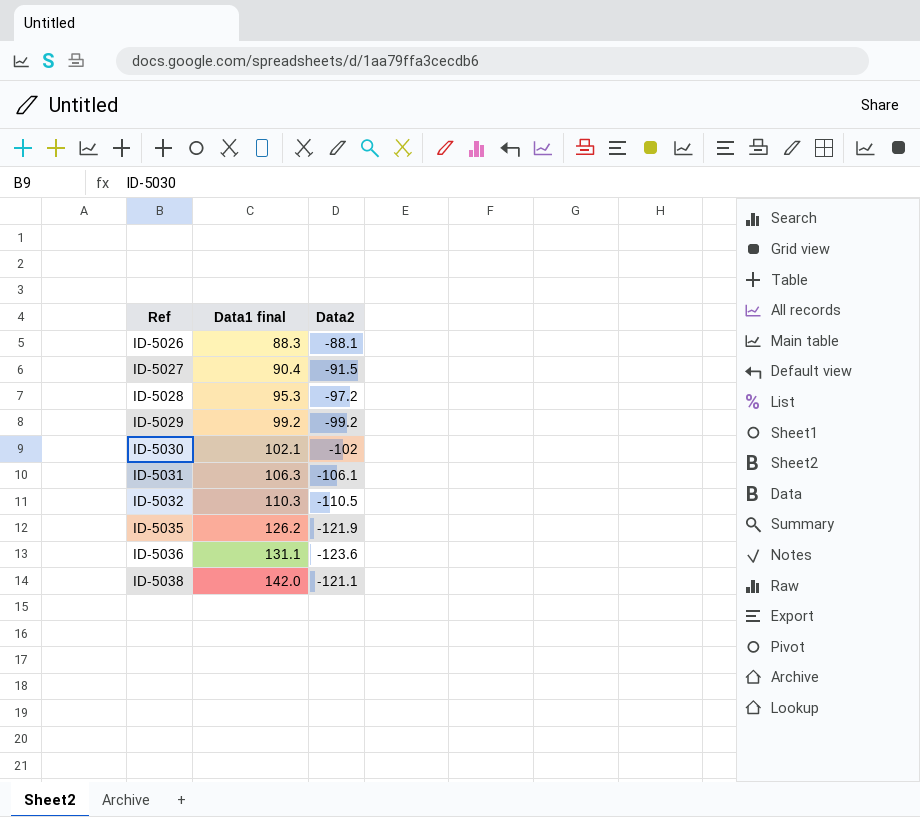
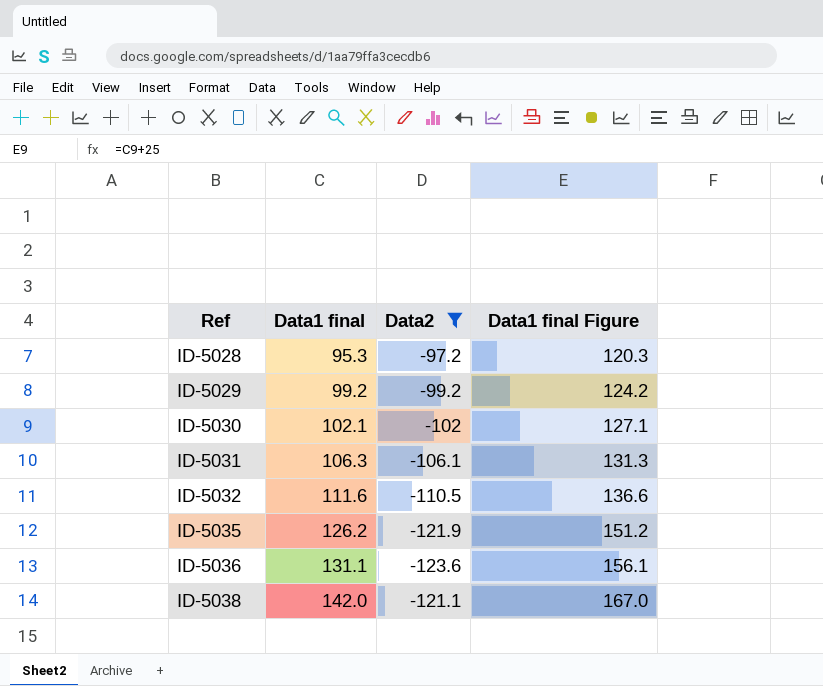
filter: none -> Data2 <= -97.2
column Data1 final Figure | formula: none -> [Data1 final] + 25
ID-5032 | Data1 final: 110.3 -> 111.6

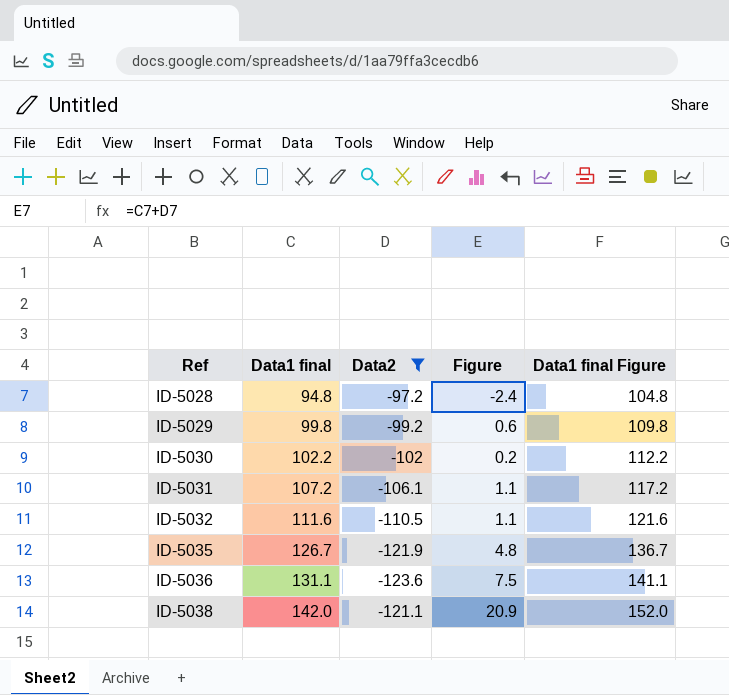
column Figure | formula: none -> [Data1 final] + [Data2]
column Data1 final Figure | formula: [Data1 final] + 25 -> [Data1 final] + 10
ID-5028 | Data1 final: 95.3 -> 94.8
ID-5029 | Data1 final: 99.2 -> 99.8
ID-5030 | Data1 final: 102.1 -> 102.2
ID-5031 | Data1 final: 106.3 -> 107.2
ID-5035 | Data1 final: 126.2 -> 126.7

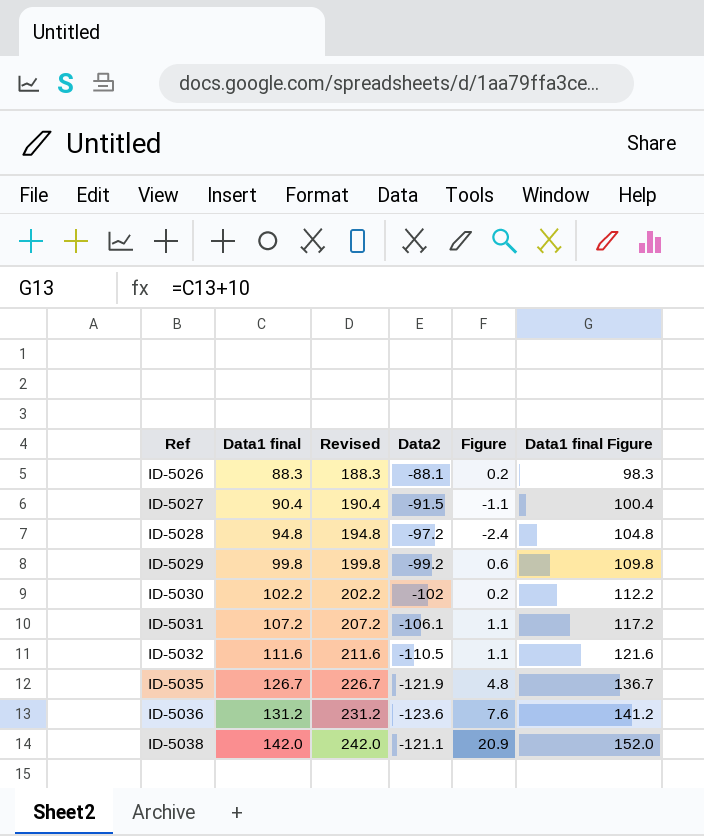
filter: Data2 <= -97.2 -> none
column Revised | formula: none -> [Data1 final] + 100
ID-5036 | Data1 final: 131.1 -> 131.2
ID-5036 | Figure: 7.5 -> 7.6
ID-5036 | Data1 final Figure: 141.1 -> 141.2

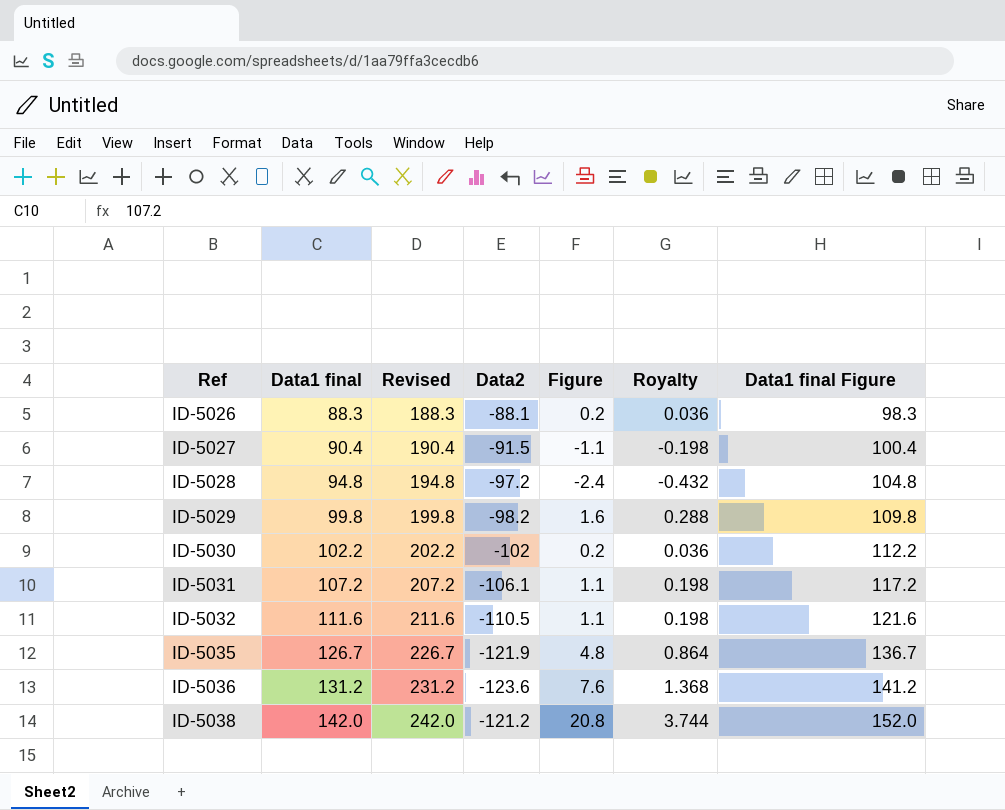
column Royalty | formula: none -> [Figure] * 0.18
ID-5029 | Data2: -99.2 -> -98.2
ID-5029 | Figure: 0.6 -> 1.6
ID-5038 | Data2: -121.1 -> -121.2
ID-5038 | Figure: 20.9 -> 20.8

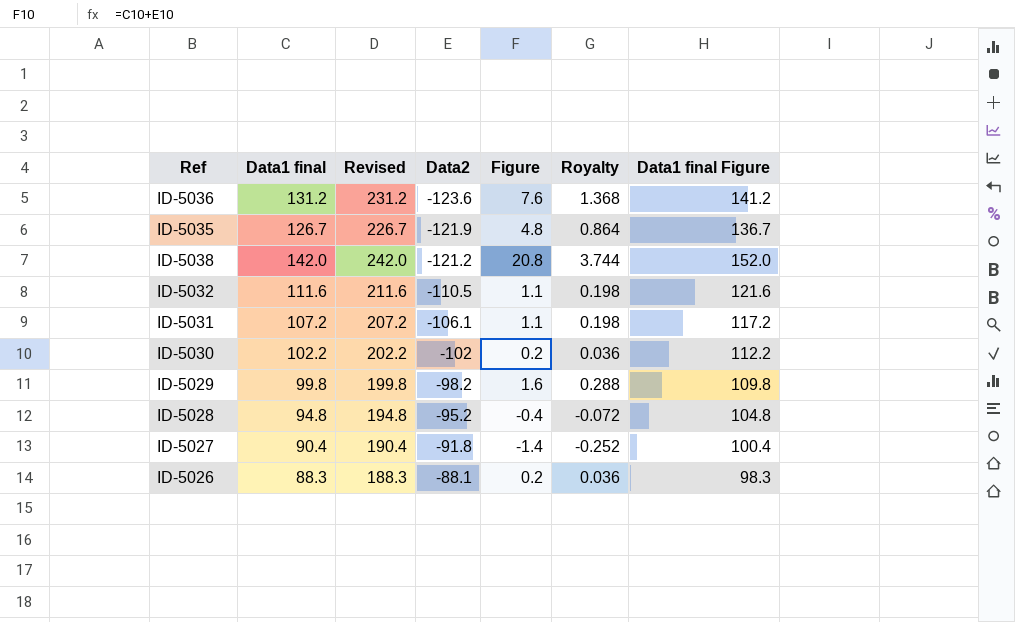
row order: Ref ascending -> Data2 ascending
ID-5028 | Data2: -97.2 -> -95.2
ID-5028 | Figure: -2.4 -> -0.4
ID-5028 | Royalty: -0.432 -> -0.072
ID-5027 | Data2: -91.5 -> -91.8
ID-5027 | Figure: -1.1 -> -1.4
ID-5027 | Royalty: -0.198 -> -0.252

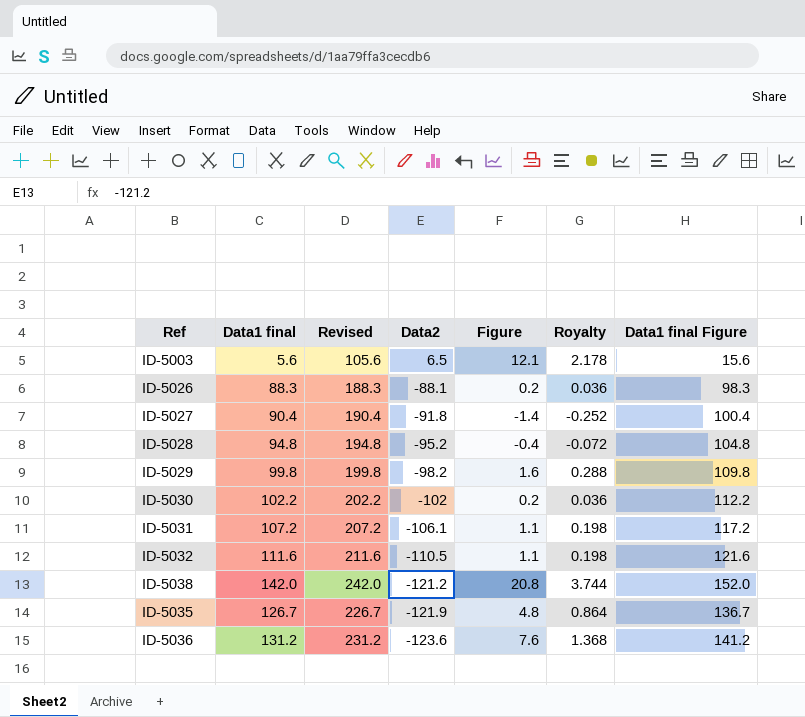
row order: Data2 ascending -> Data2 descending
row ID-5003: none -> 5.6 | 105.6 | 6.5 | 12.1 | 2.178 | 15.6

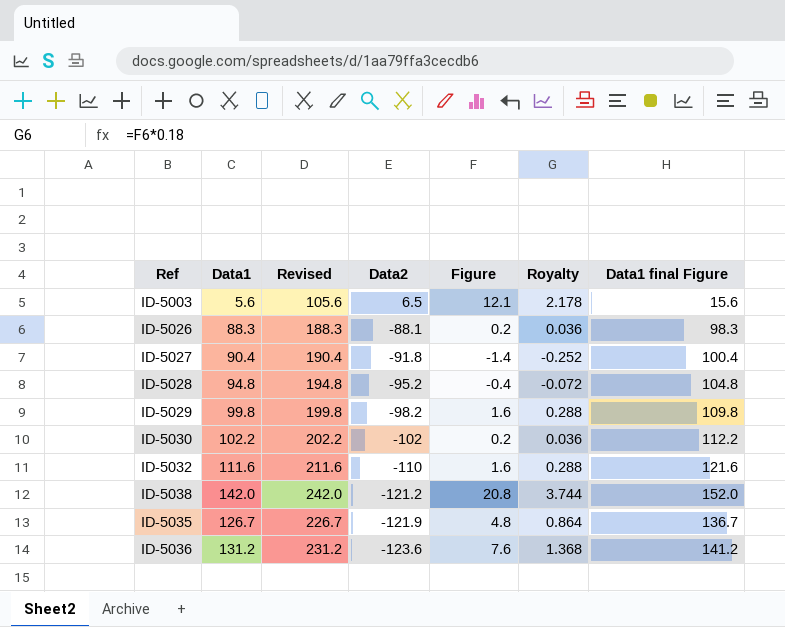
column name: Data1 final -> Data1
row ID-5031: 107.2 | 207.2 | -106.1 | 1.1 | 0.198 | 117.2 -> none
ID-5032 | Data2: -110.5 -> -110
ID-5032 | Figure: 1.1 -> 1.6
ID-5032 | Royalty: 0.198 -> 0.288

